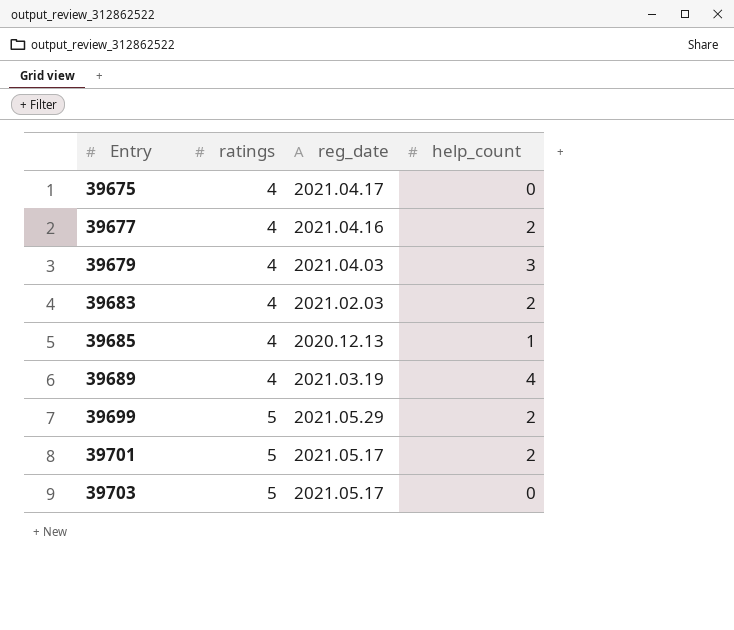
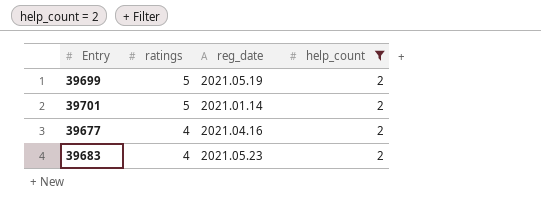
filter: none -> help_count = 2
row order: Entry ascending -> ratings descending
39699 | reg_date: 2021.05.29 -> 2021.05.19
39701 | reg_date: 2021.05.17 -> 2021.01.14
39683 | reg_date: 2021.02.03 -> 2021.05.23

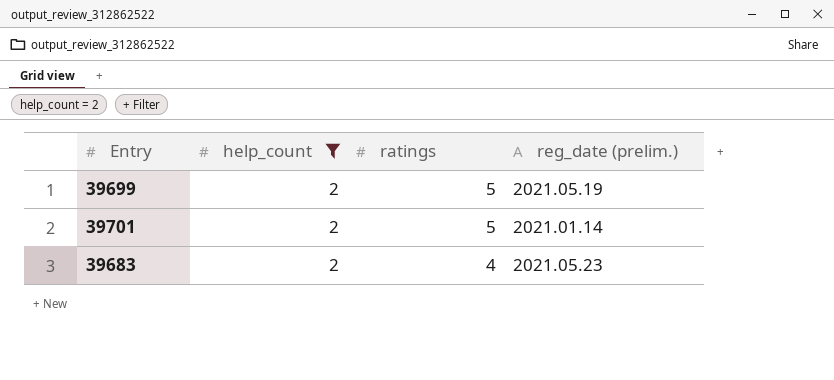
column help_count | position: 4 -> 2
column name: reg_date -> reg_date (prelim.)
row 39677: 4 | 2021.04.16 | 2 -> none

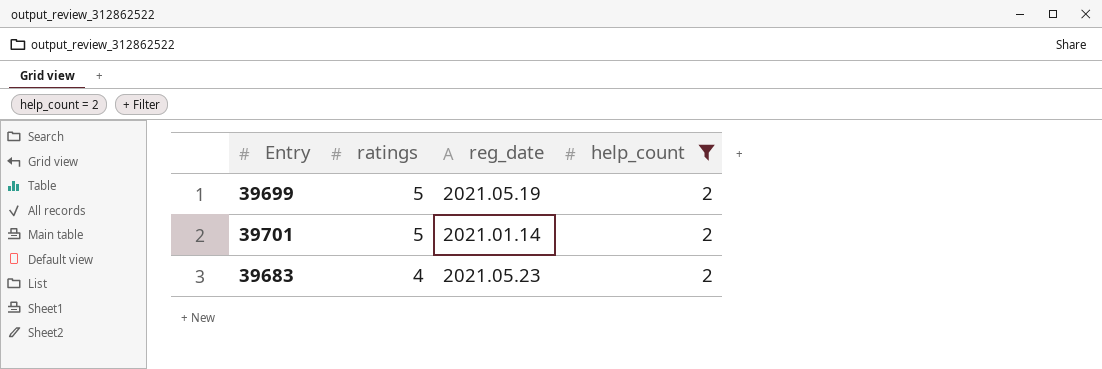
column name: reg_date (prelim.) -> reg_date
column help_count | position: 2 -> 4

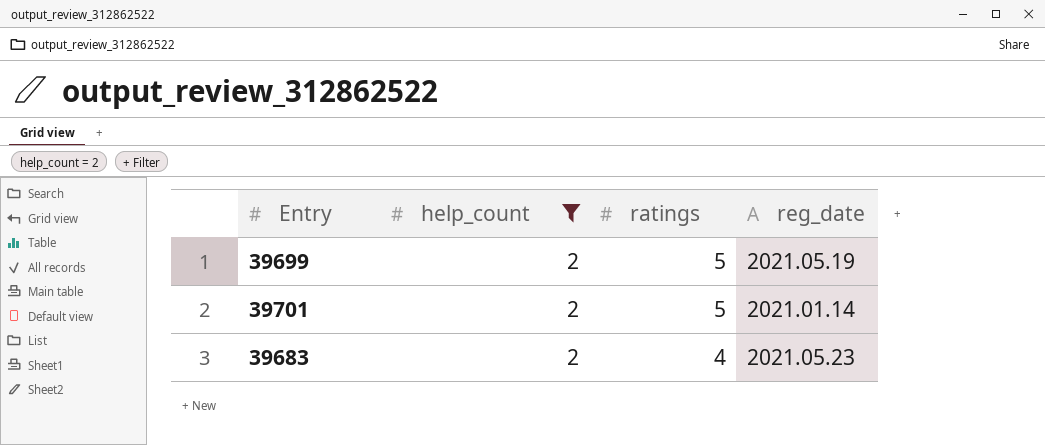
column help_count | position: 4 -> 2

